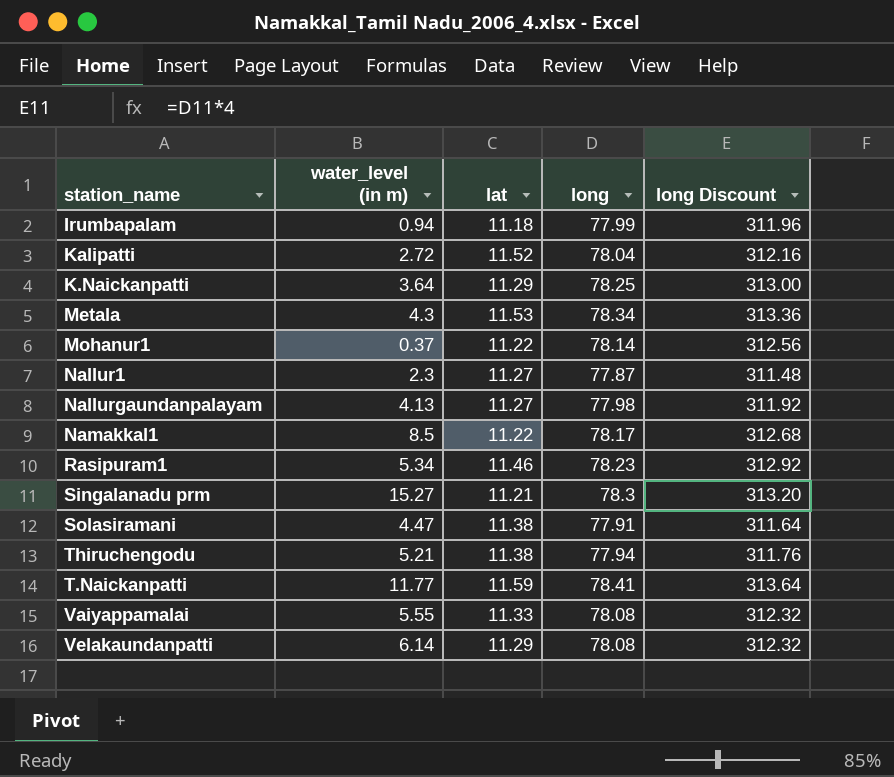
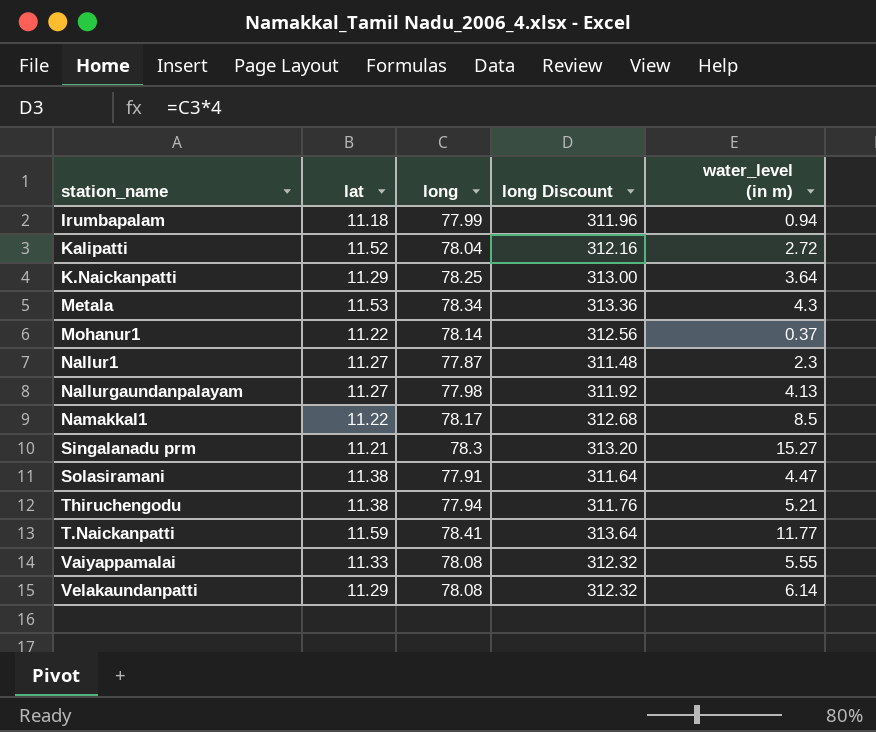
column water_level (in m) | position: 2 -> 5
row Rasipuram1: 5.34 | 11.46 | 78.23 | 312.92 -> none

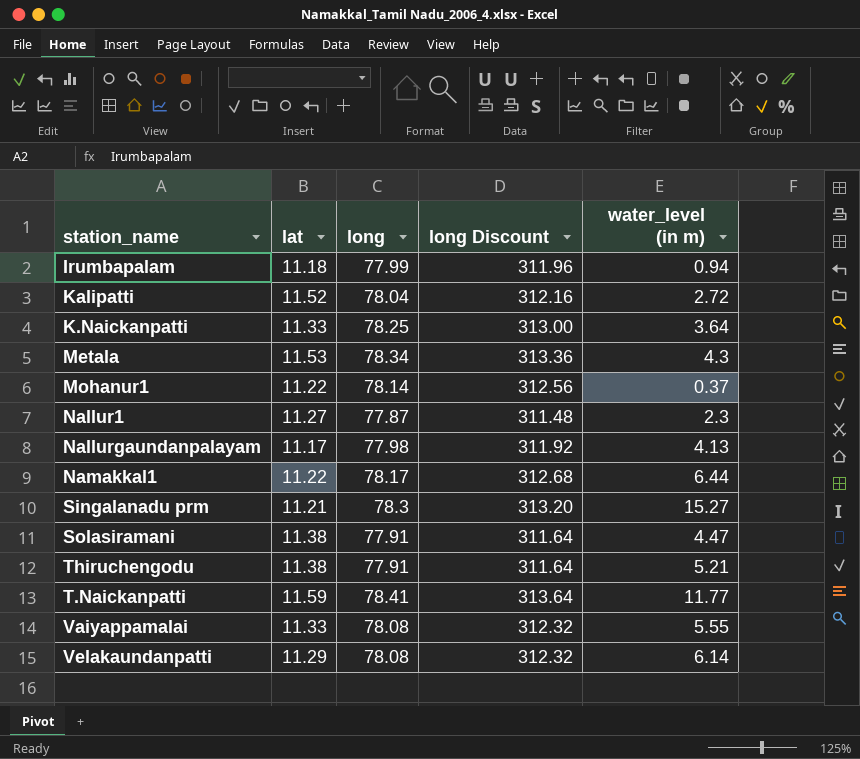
K.Naickanpatti | lat: 11.29 -> 11.33
Nallurgaundanpalayam | lat: 11.27 -> 11.17
Namakkal1 | water_level (in m): 8.5 -> 6.44
Thiruchengodu | long: 77.94 -> 77.91
Thiruchengodu | long Discount: 311.76 -> 311.64

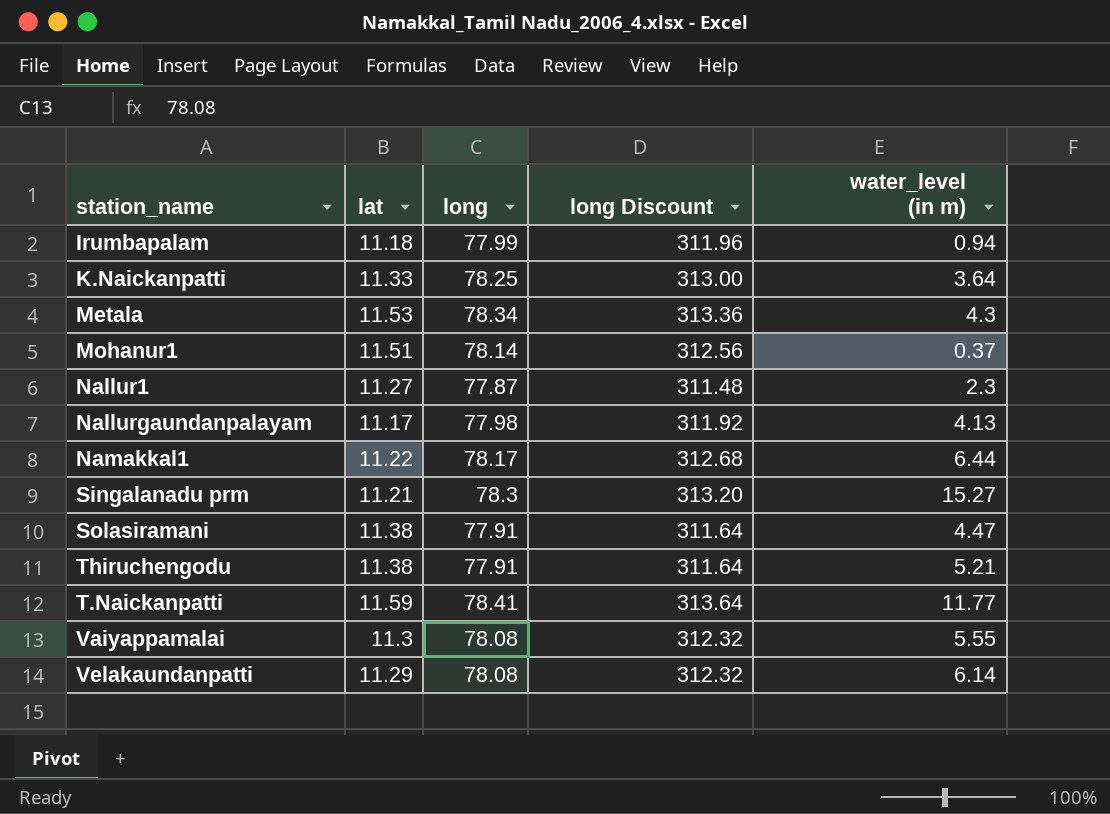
row Kalipatti: 11.52 | 78.04 | 312.16 | 2.72 -> none
Mohanur1 | lat: 11.22 -> 11.51
Vaiyappamalai | lat: 11.33 -> 11.3

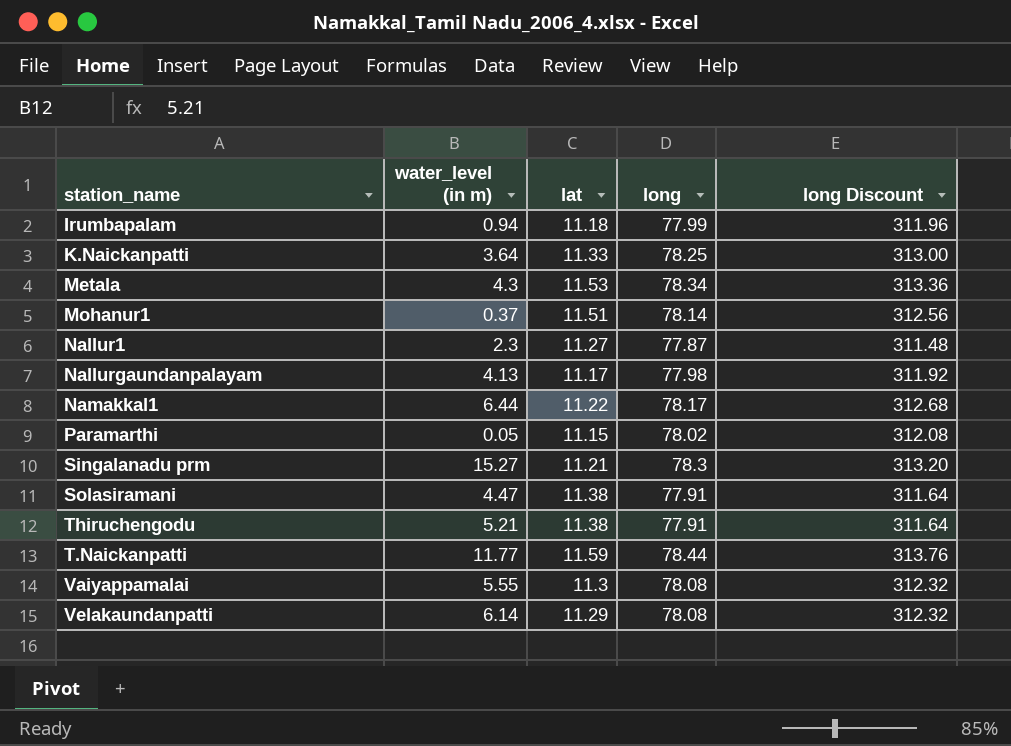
column water_level (in m) | position: 5 -> 2
row Paramarthi: none -> 0.05 | 11.15 | 78.02 | 312.08
T.Naickanpatti | long: 78.41 -> 78.44
T.Naickanpatti | long Discount: 313.64 -> 313.76

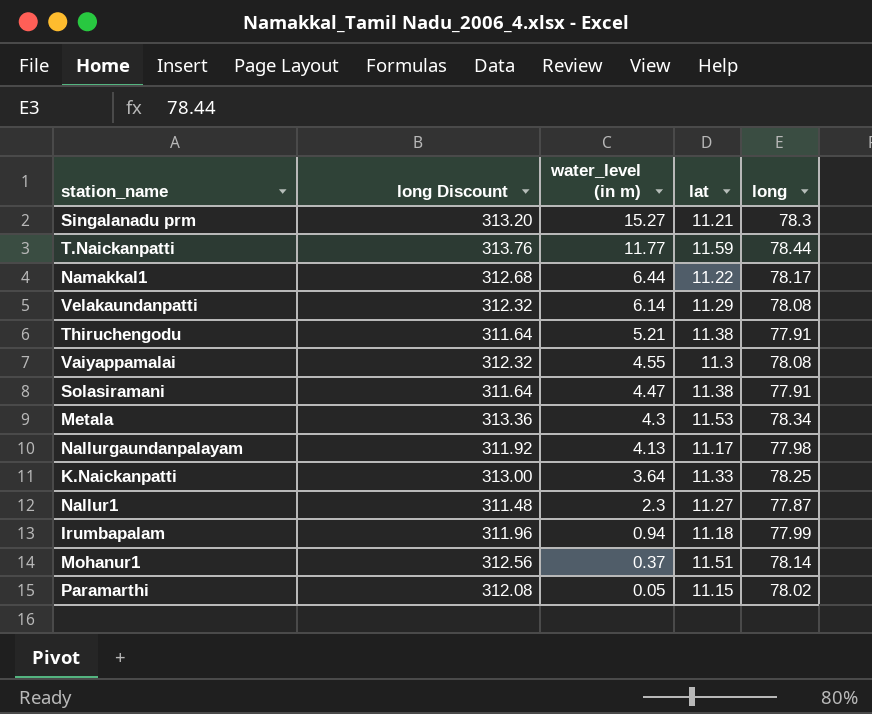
row order: none -> water_level (in m) descending
column long Discount | position: 5 -> 2
Vaiyappamalai | water_level (in m): 5.55 -> 4.55

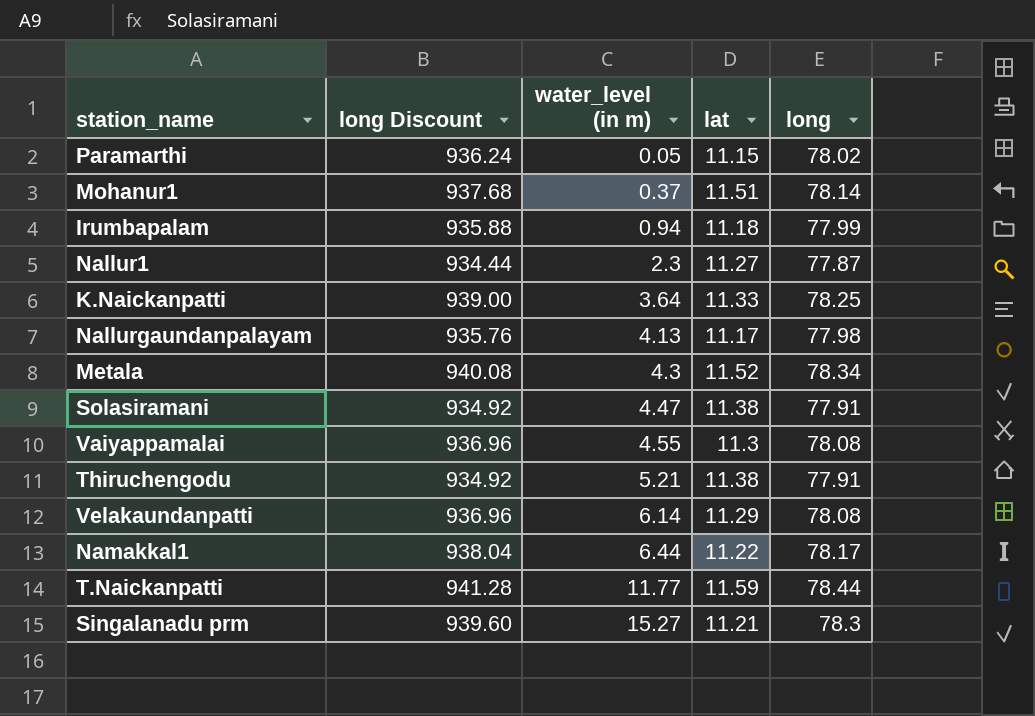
row order: water_level (in m) descending -> water_level (in m) ascending
column long Discount | formula: [long] * 4 -> [long] * 12
Metala | lat: 11.53 -> 11.52

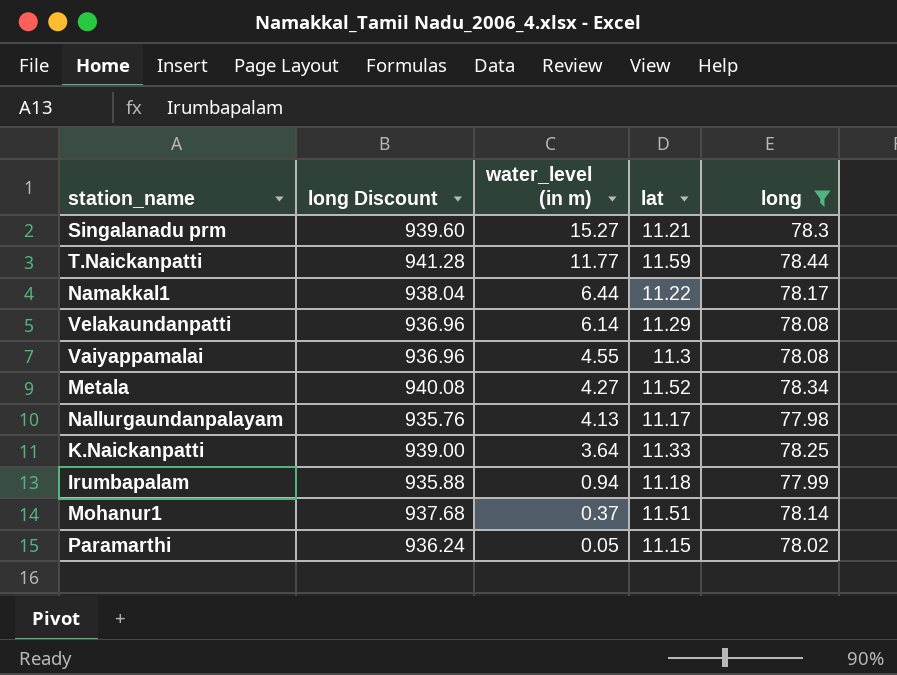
filter: none -> long >= 77.98
row order: water_level (in m) ascending -> water_level (in m) descending
Metala | water_level (in m): 4.3 -> 4.27

